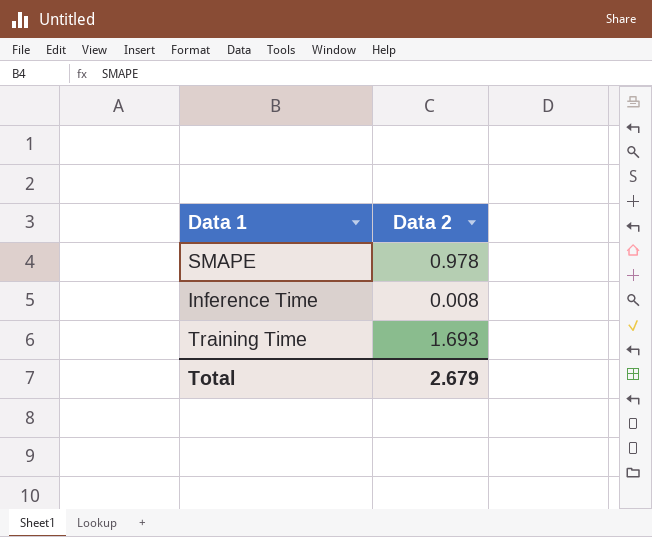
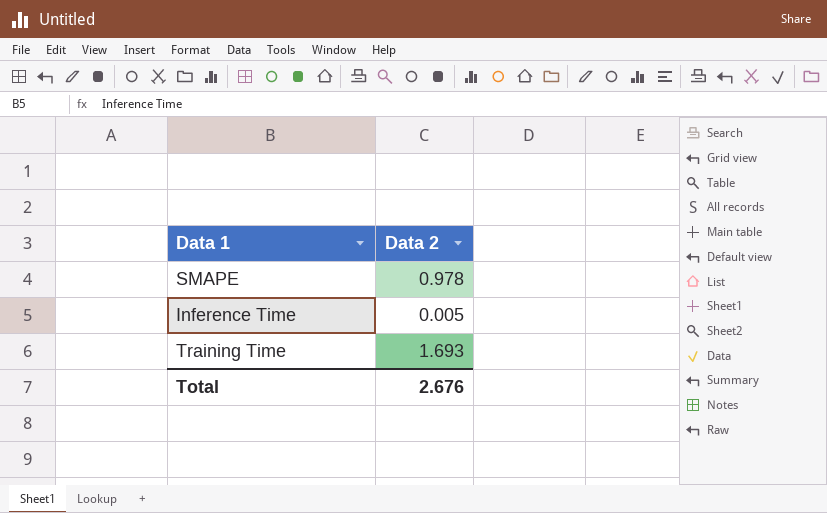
Inference Time | Data 2: 0.008 -> 0.005
Total | Data 2: 2.679 -> 2.676

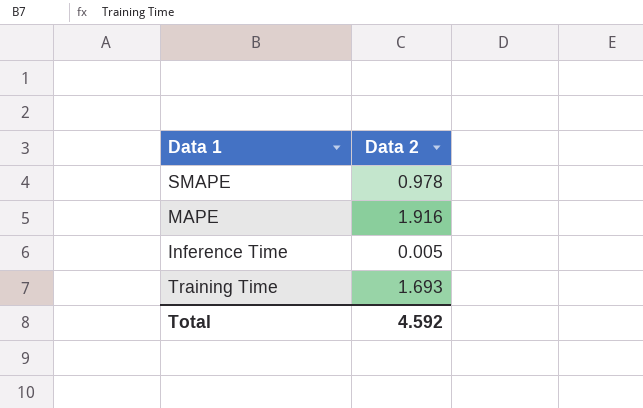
row MAPE: none -> 1.916
Total | Data 2: 2.676 -> 4.592

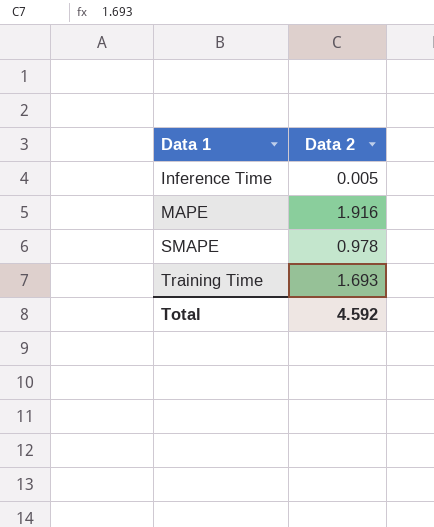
row order: none -> Data 1 ascending

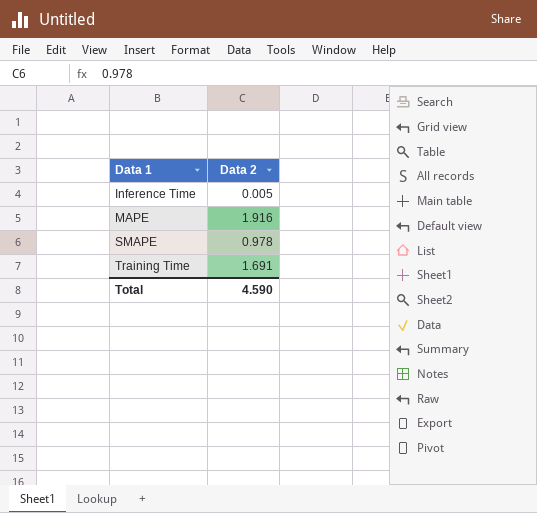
Training Time | Data 2: 1.693 -> 1.691
Total | Data 2: 4.592 -> 4.590

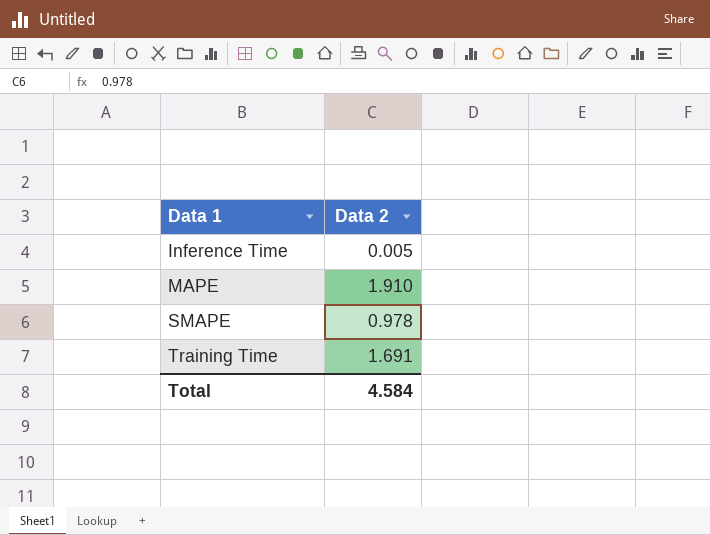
MAPE | Data 2: 1.916 -> 1.910
Total | Data 2: 4.590 -> 4.584

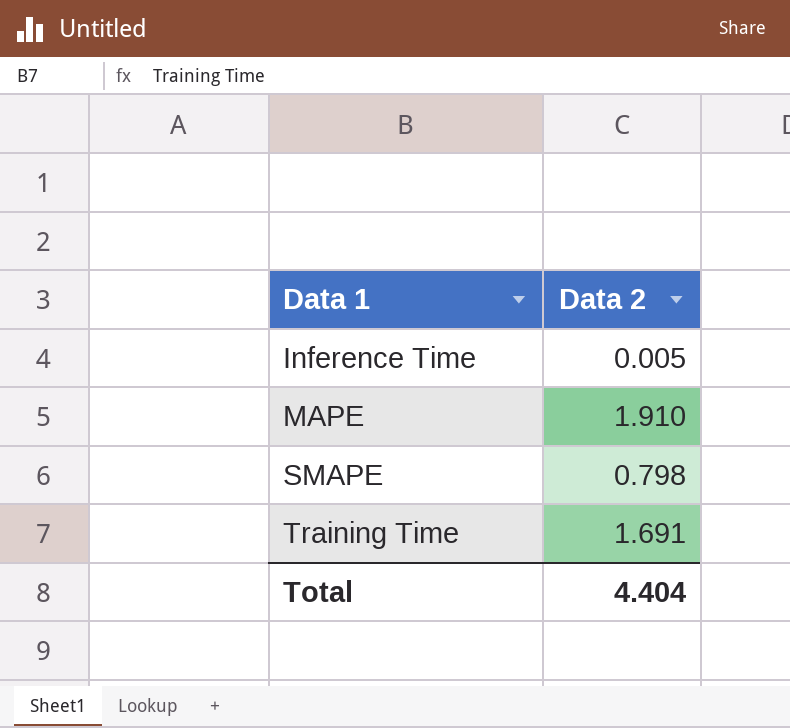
SMAPE | Data 2: 0.978 -> 0.798
Total | Data 2: 4.584 -> 4.404

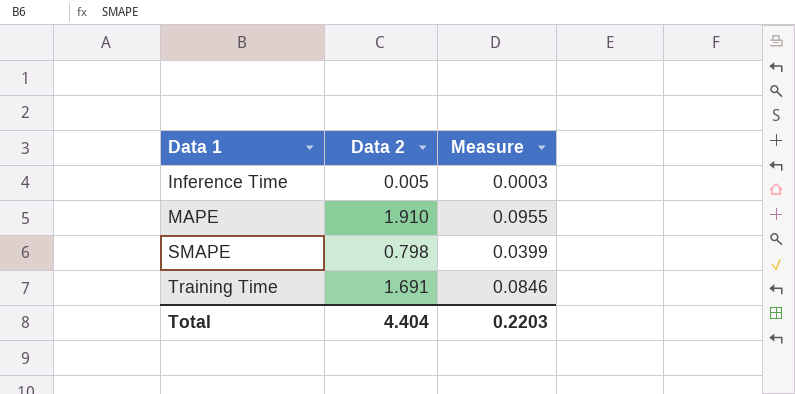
column Measure | formula: none -> [Data 2] * 0.05

